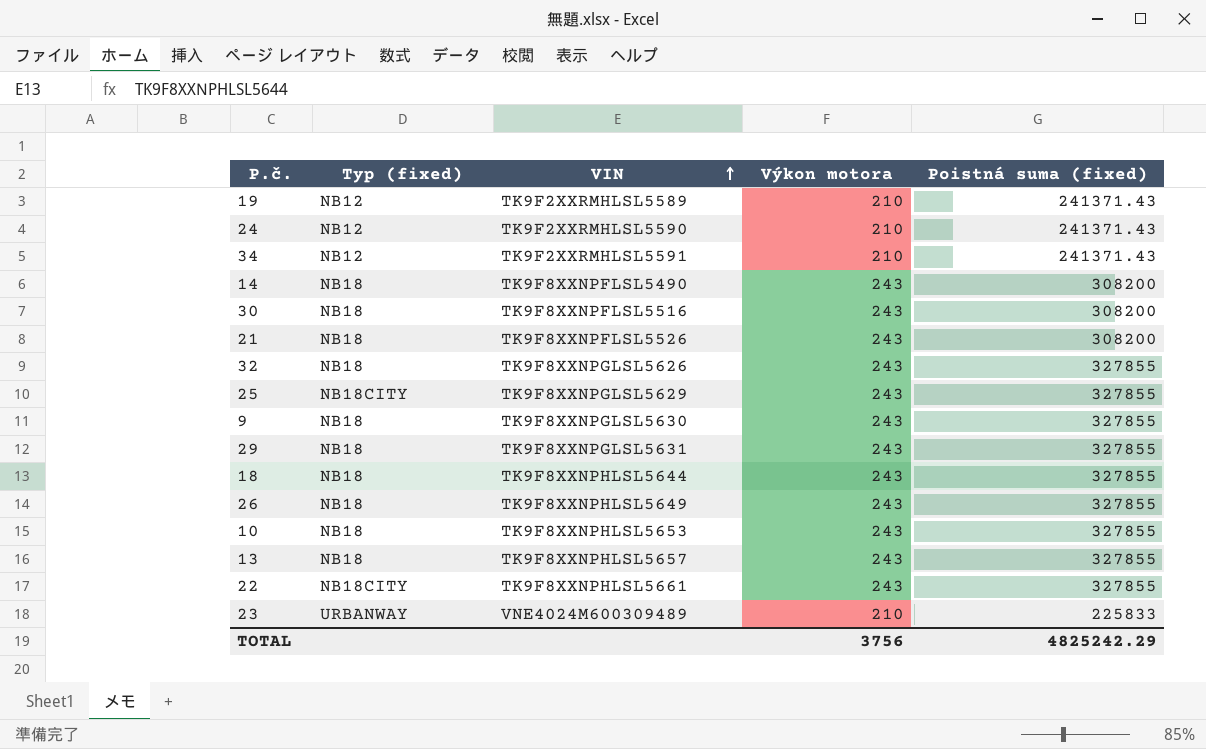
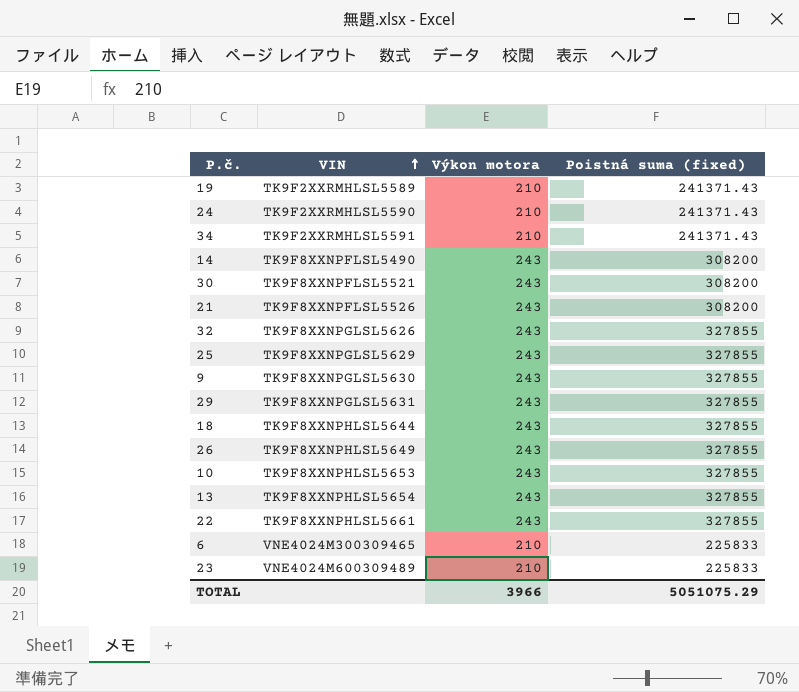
column Typ (fixed) | position: 2 -> none
30 | VIN: TK9F8XXNPFLSL5516 -> TK9F8XXNPFLSL5521
13 | VIN: TK9F8XXNPHLSL5657 -> TK9F8XXNPHLSL5654
row 6: none -> VNE4024M300309465 | 210 | 225833
TOTAL | Výkon motora: 3756 -> 3966
TOTAL | Poistná suma (fixed): 4825242.29 -> 5051075.29

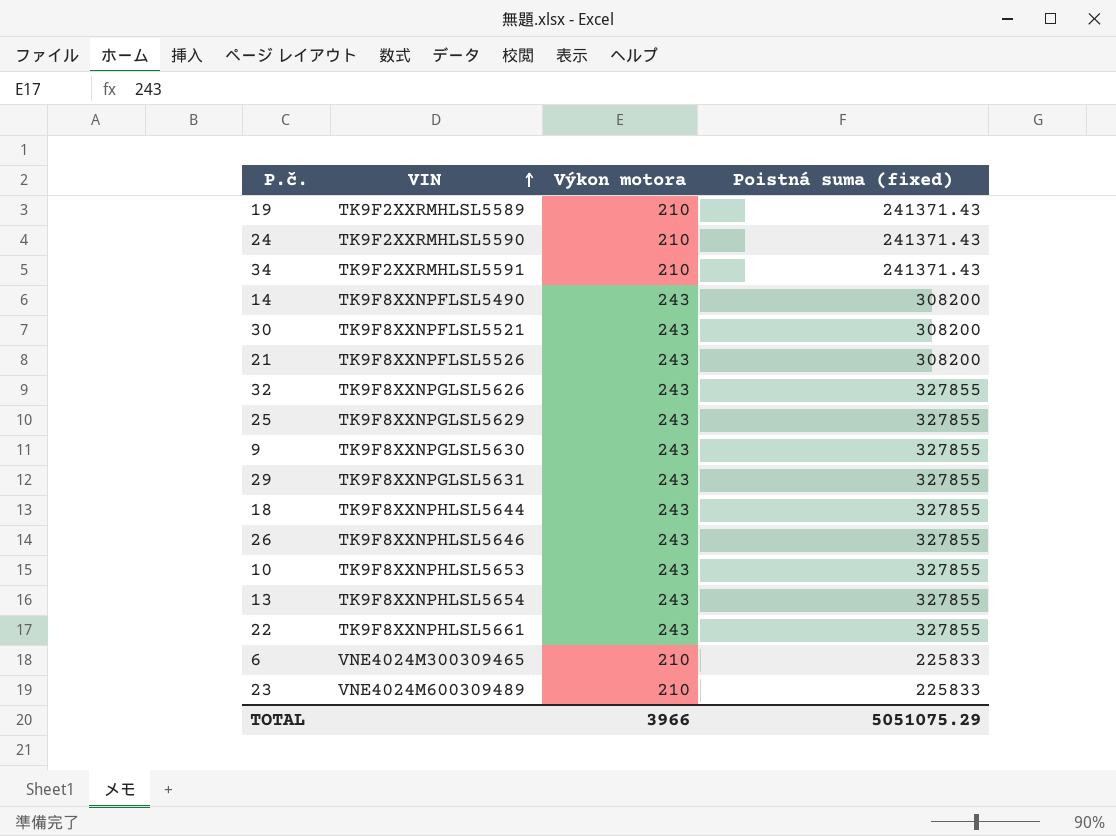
26 | VIN: TK9F8XXNPHLSL5649 -> TK9F8XXNPHLSL5646

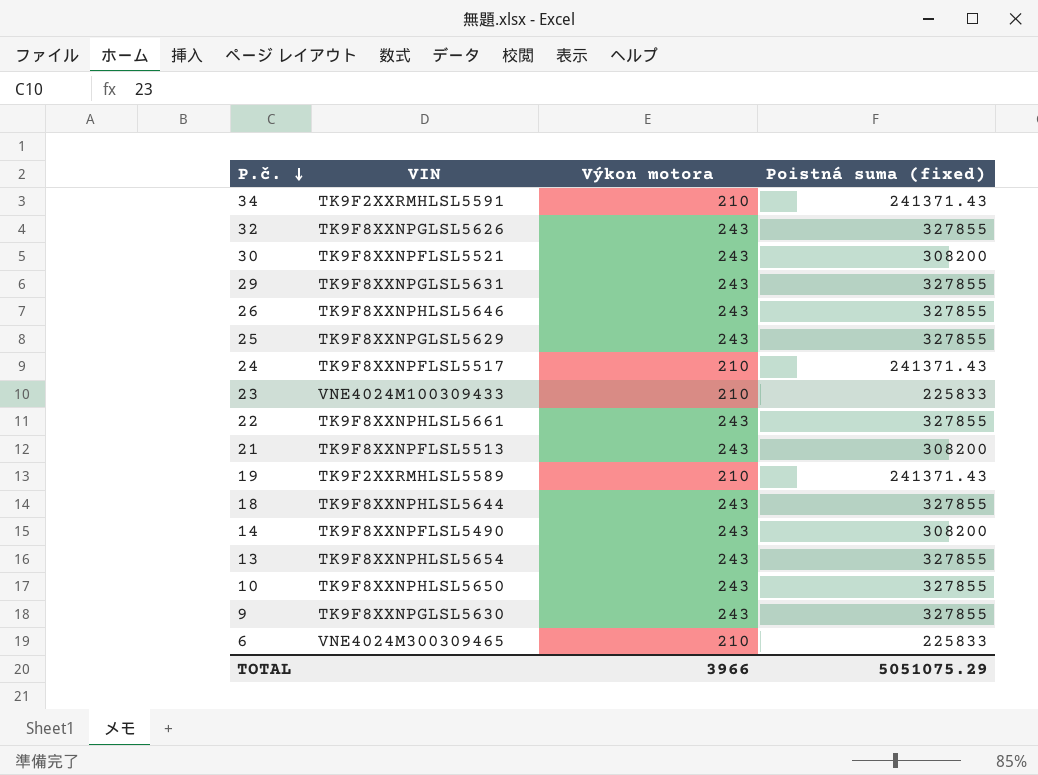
row order: VIN ascending -> P.č. descending
24 | VIN: TK9F2XXRMHLSL5590 -> TK9F8XXNPFLSL5517
23 | VIN: VNE4024M600309489 -> VNE4024M100309433
21 | VIN: TK9F8XXNPFLSL5526 -> TK9F8XXNPFLSL5513
10 | VIN: TK9F8XXNPHLSL5653 -> TK9F8XXNPHLSL5650

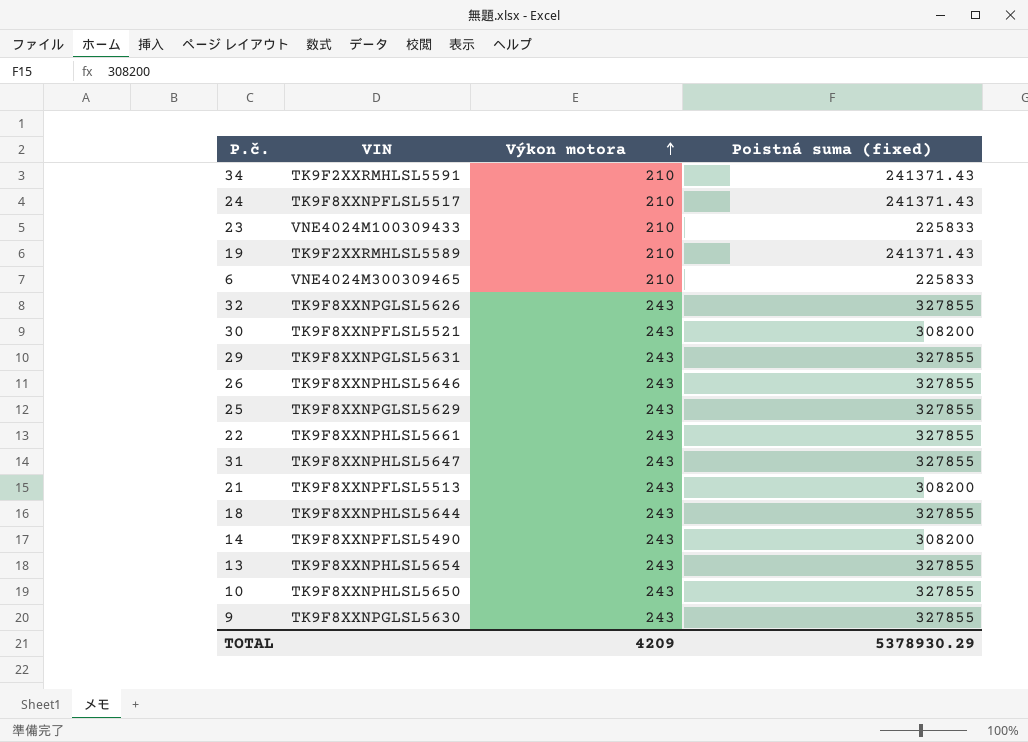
row order: P.č. descending -> Výkon motora ascending
row 31: none -> TK9F8XXNPHLSL5647 | 243 | 327855
TOTAL | Výkon motora: 3966 -> 4209
TOTAL | Poistná suma (fixed): 5051075.29 -> 5378930.29

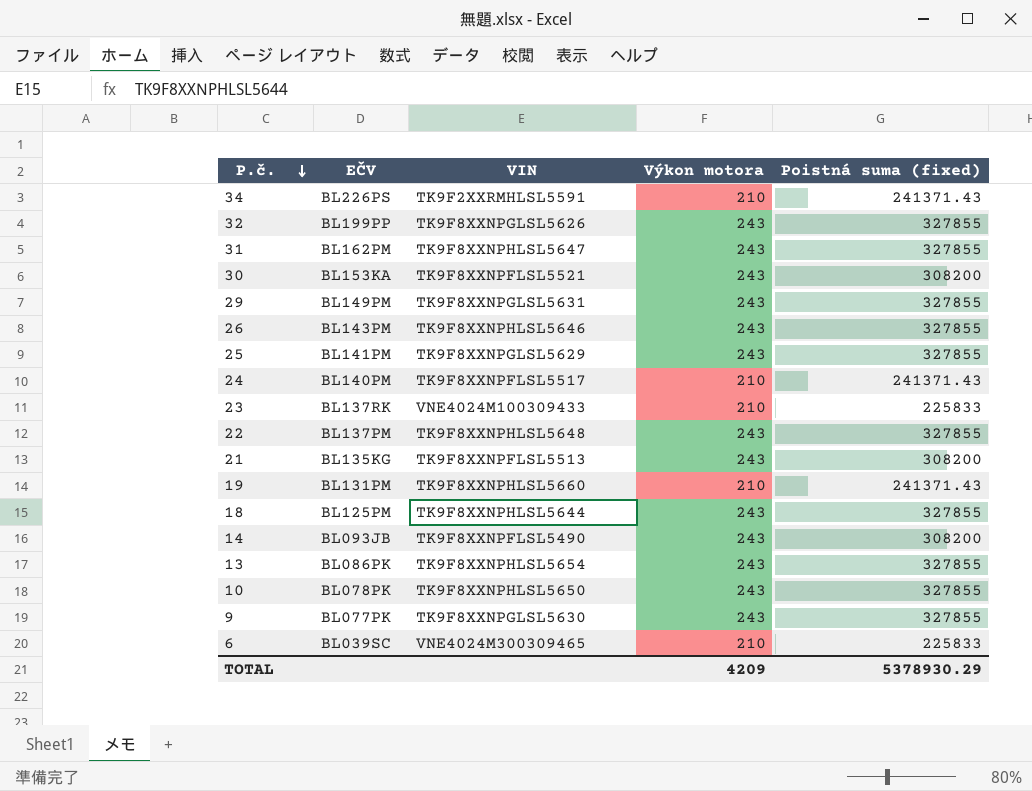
row order: Výkon motora ascending -> P.č. descending
column EČV | position: none -> 2
22 | VIN: TK9F8XXNPHLSL5661 -> TK9F8XXNPHLSL5648
19 | VIN: TK9F2XXRMHLSL5589 -> TK9F8XXNPHLSL5660

